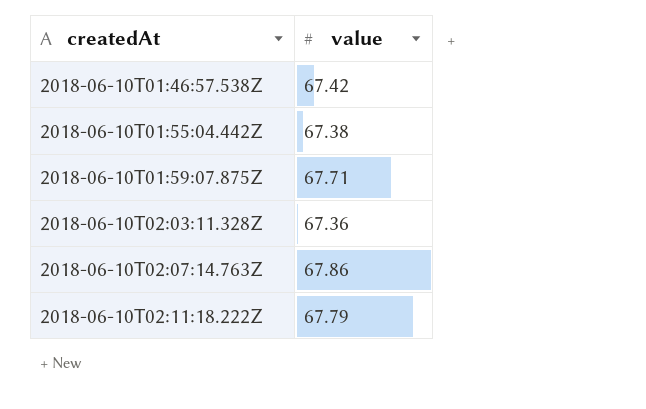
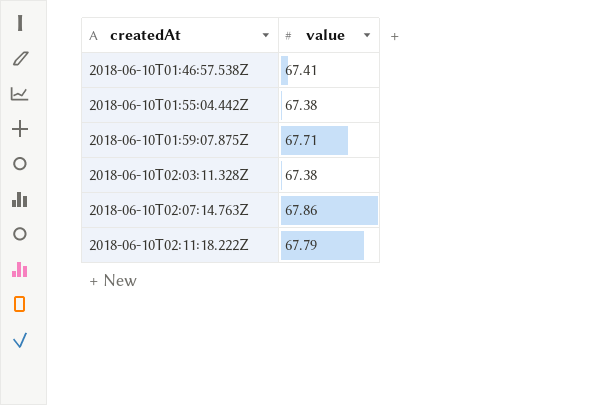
2018-06-10T01:46:57.538Z | value: 67.42 -> 67.41
2018-06-10T02:03:11.328Z | value: 67.36 -> 67.38

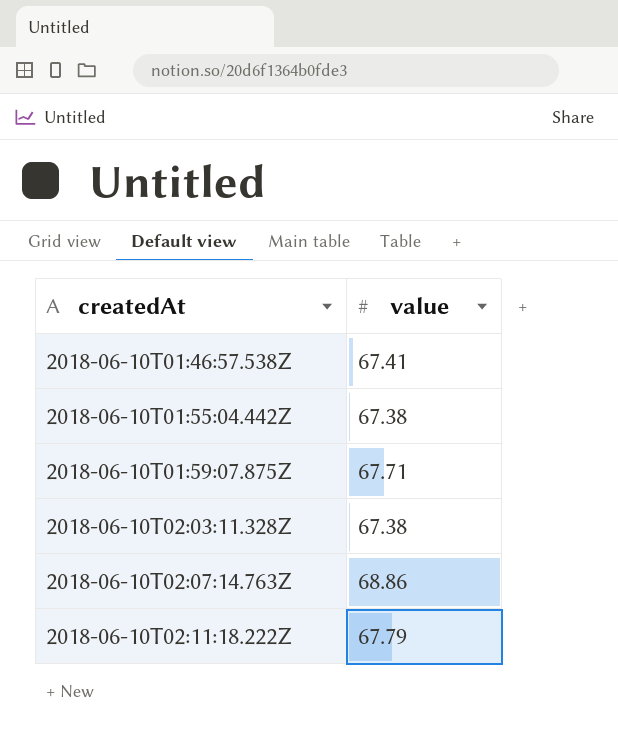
2018-06-10T02:07:14.763Z | value: 67.86 -> 68.86

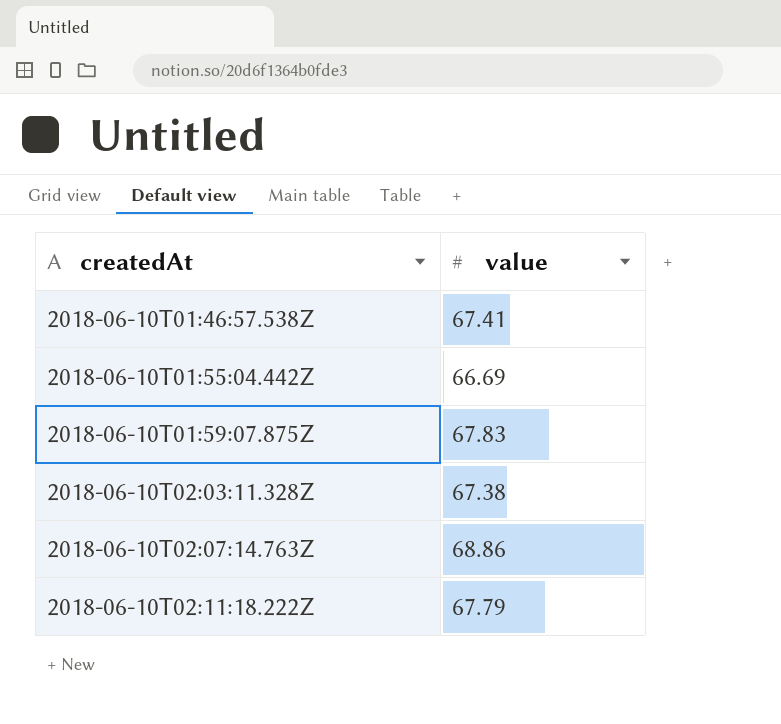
2018-06-10T01:55:04.442Z | value: 67.38 -> 66.69
2018-06-10T01:59:07.875Z | value: 67.71 -> 67.83

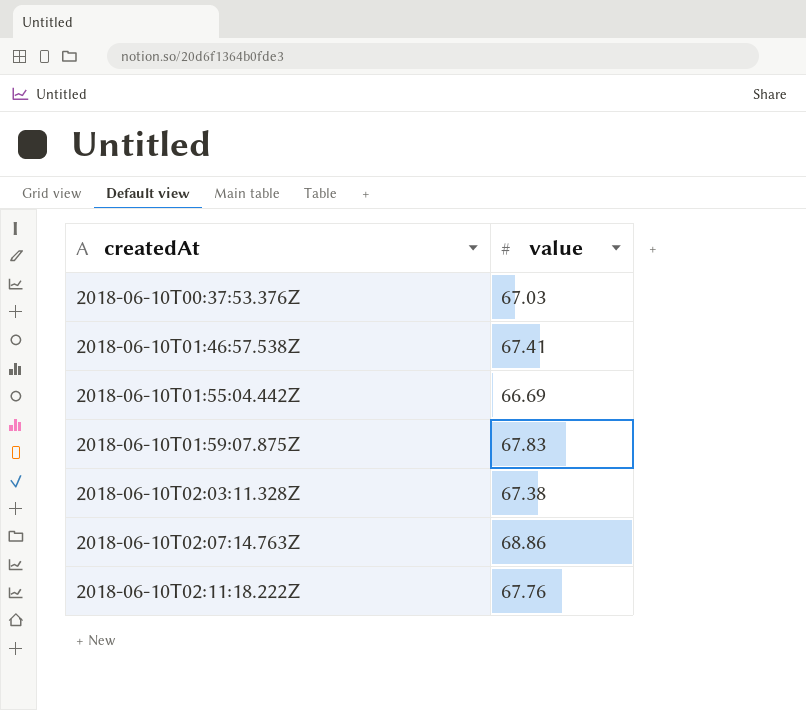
row 2018-06-10T00:37:53.376Z: none -> 67.03
2018-06-10T02:11:18.222Z | value: 67.79 -> 67.76

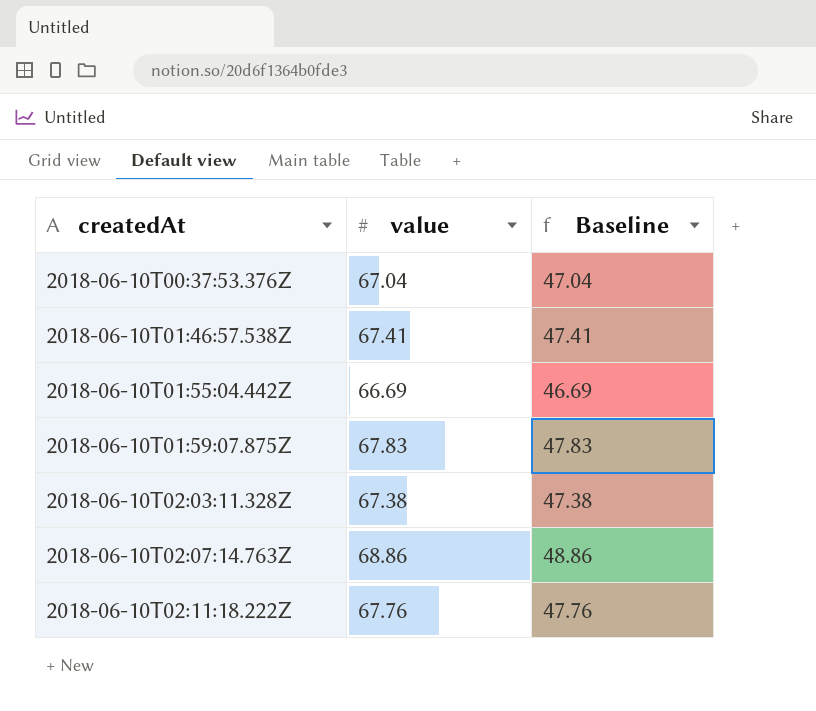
column Baseline | formula: none -> [value] - 20
2018-06-10T00:37:53.376Z | value: 67.03 -> 67.04

